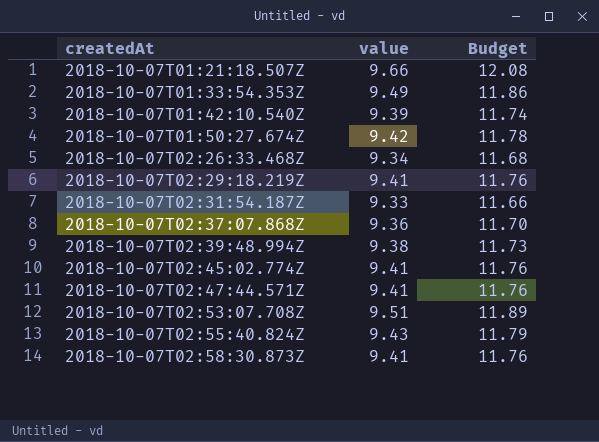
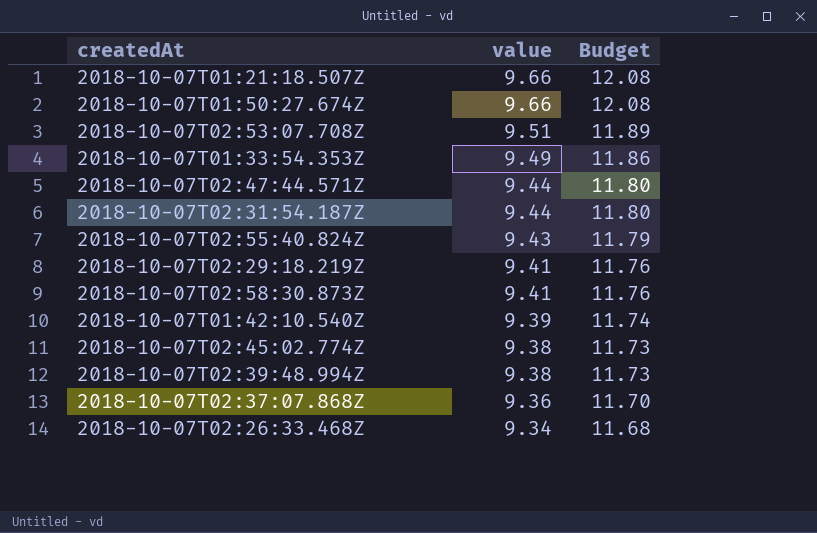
row order: createdAt ascending -> value descending
2018-10-07T01:50:27.674Z | value: 9.42 -> 9.66
2018-10-07T01:50:27.674Z | Budget: 11.78 -> 12.08
2018-10-07T02:47:44.571Z | value: 9.41 -> 9.44
2018-10-07T02:47:44.571Z | Budget: 11.76 -> 11.80
2018-10-07T02:31:54.187Z | value: 9.33 -> 9.44
2018-10-07T02:31:54.187Z | Budget: 11.66 -> 11.80
2018-10-07T02:45:02.774Z | value: 9.41 -> 9.38
2018-10-07T02:45:02.774Z | Budget: 11.76 -> 11.73

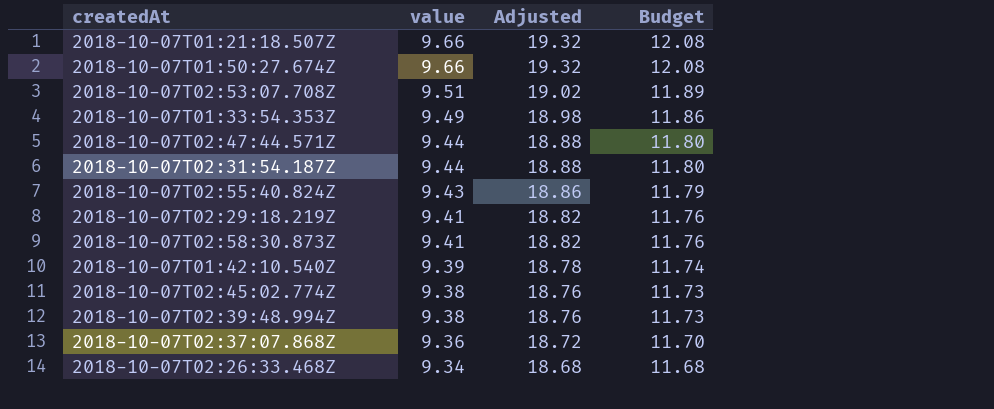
column Adjusted | formula: none -> [value] * 2

